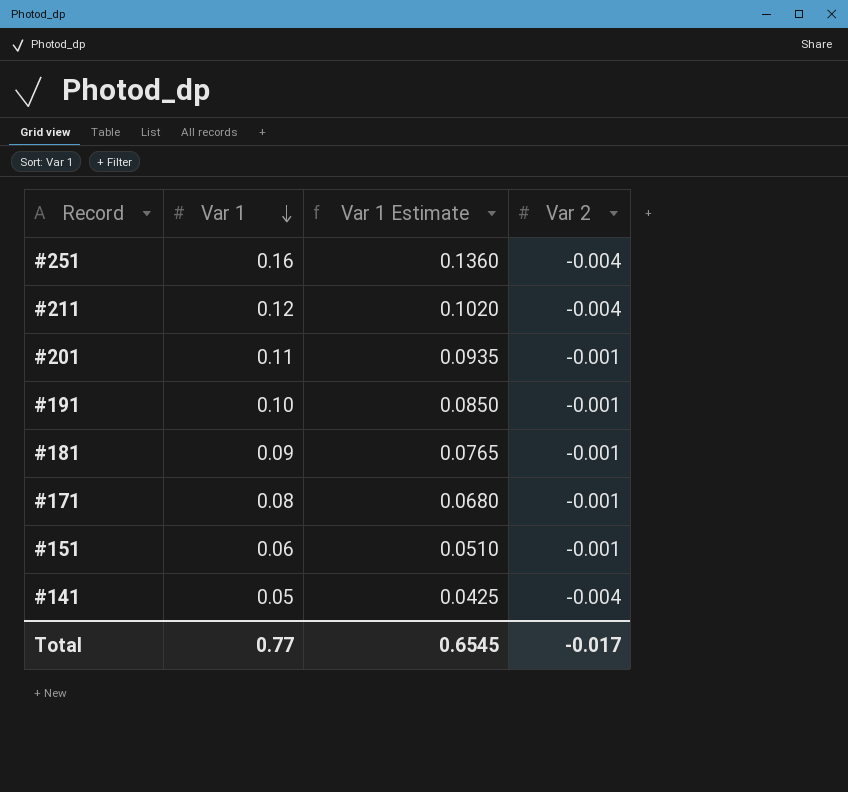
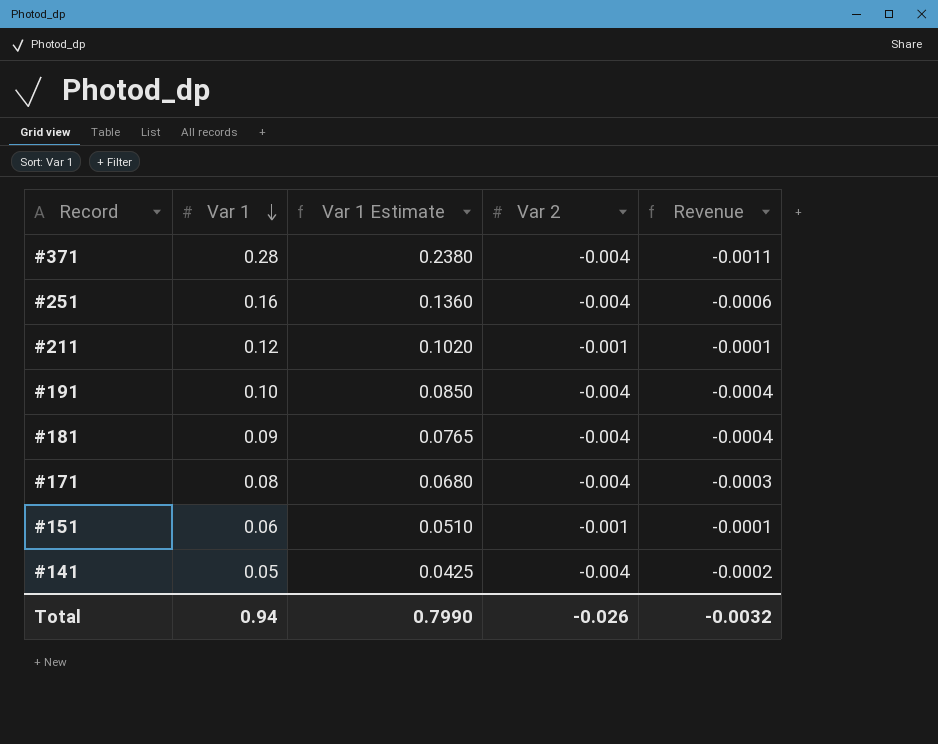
column Revenue | formula: none -> [Var 1] * [Var 2]
row #201: 0.11 | 0.0935 | -0.001 -> none
row #371: none -> 0.28 | 0.2380 | -0.004 | -0.0011
#211 | Var 2: -0.004 -> -0.001
#191 | Var 2: -0.001 -> -0.004
#181 | Var 2: -0.001 -> -0.004
#171 | Var 2: -0.001 -> -0.004
Total | Var 1: 0.77 -> 0.94
Total | Var 1 Estimate: 0.6545 -> 0.7990
Total | Var 2: -0.017 -> -0.026

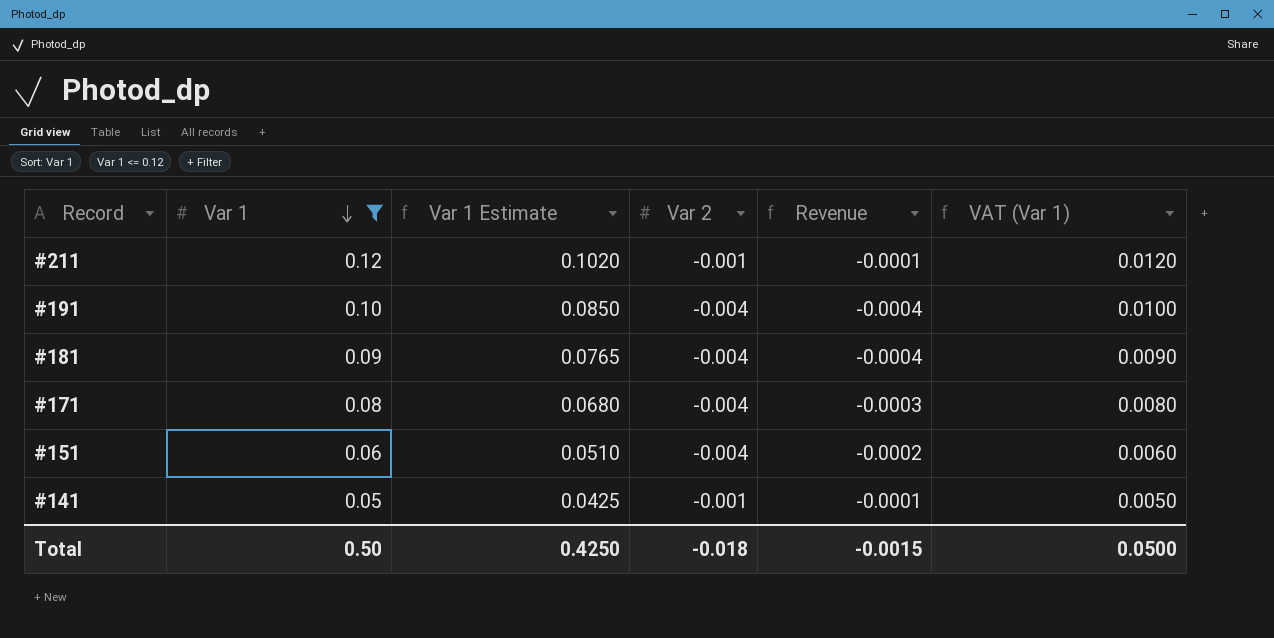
filter: none -> Var 1 <= 0.12
column VAT (Var 1) | formula: none -> [Var 1] * 0.1
#151 | Var 2: -0.001 -> -0.004
#151 | Revenue: -0.0001 -> -0.0002
#141 | Var 2: -0.004 -> -0.001
#141 | Revenue: -0.0002 -> -0.0001
Total | Var 1: 0.94 -> 0.50
Total | Var 1 Estimate: 0.7990 -> 0.4250
Total | Var 2: -0.026 -> -0.018
Total | Revenue: -0.0032 -> -0.0015

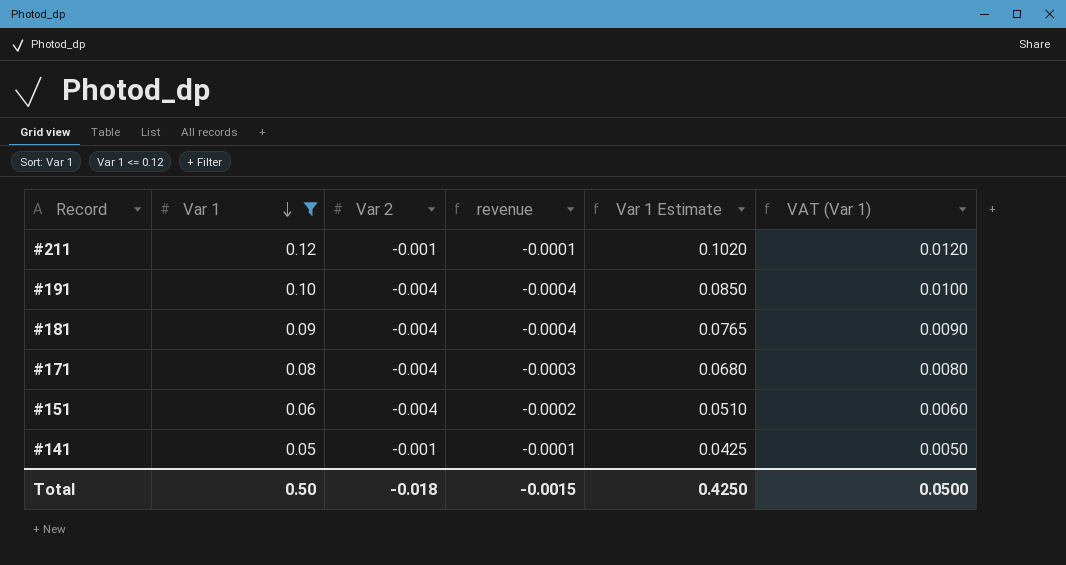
column name: Revenue -> revenue
column Var 1 Estimate | position: 3 -> 5

